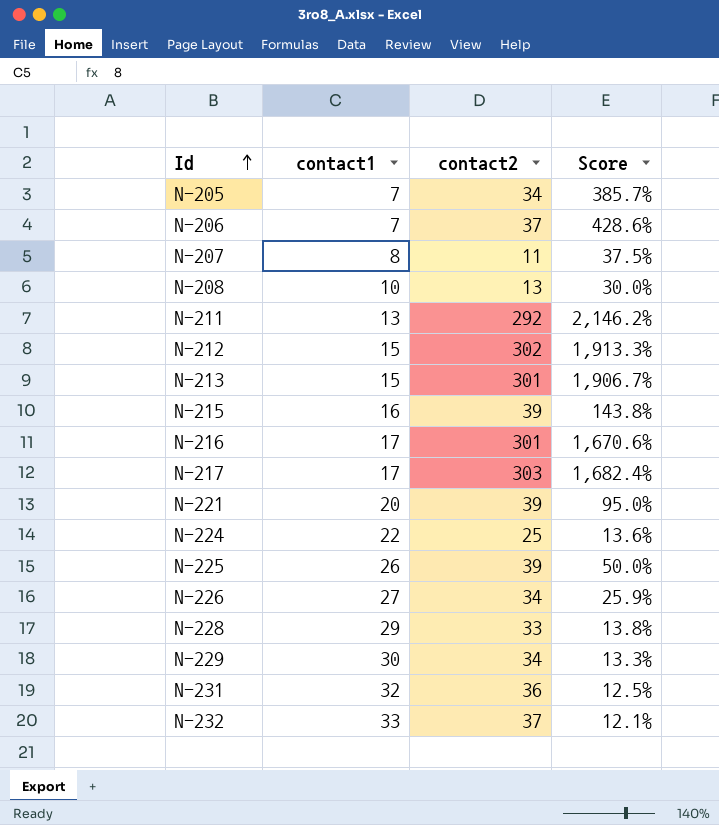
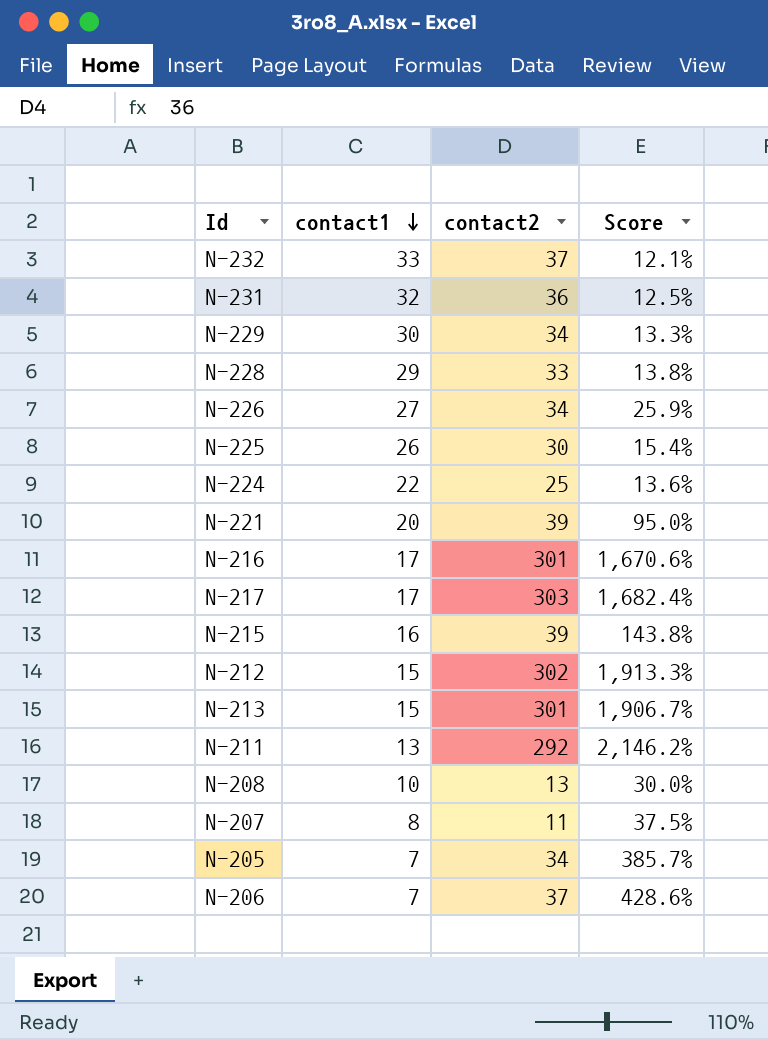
row order: Id ascending -> contact1 descending
N-225 | contact2: 39 -> 30
N-225 | Score: 50.0% -> 15.4%

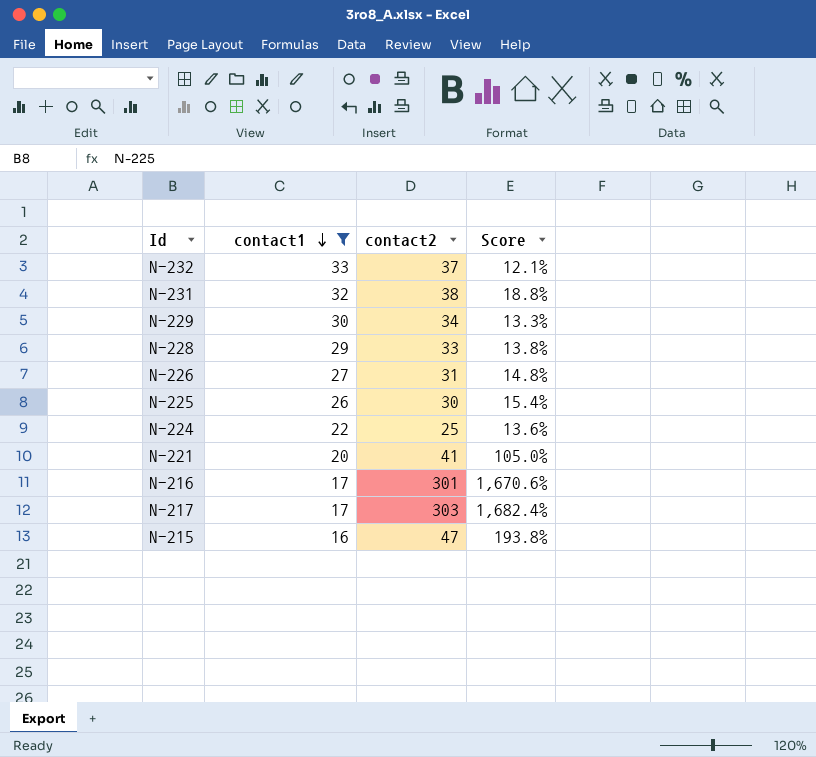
filter: none -> contact1 >= 16
N-231 | contact2: 36 -> 38
N-231 | Score: 12.5% -> 18.8%
N-226 | contact2: 34 -> 31
N-226 | Score: 25.9% -> 14.8%
N-221 | contact2: 39 -> 41
N-221 | Score: 95.0% -> 105.0%
N-215 | contact2: 39 -> 47
N-215 | Score: 143.8% -> 193.8%

